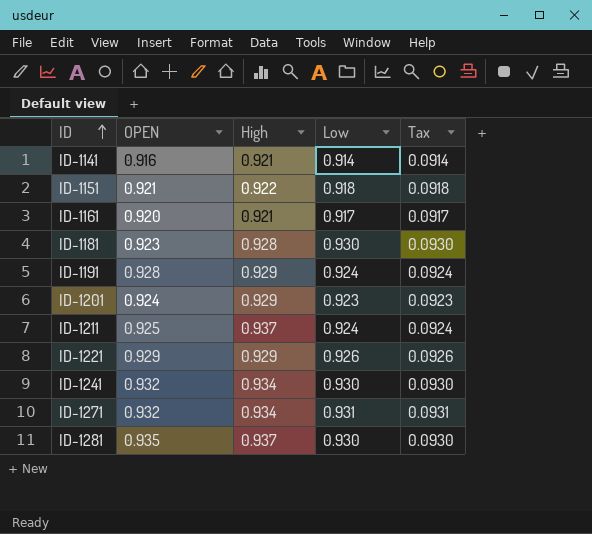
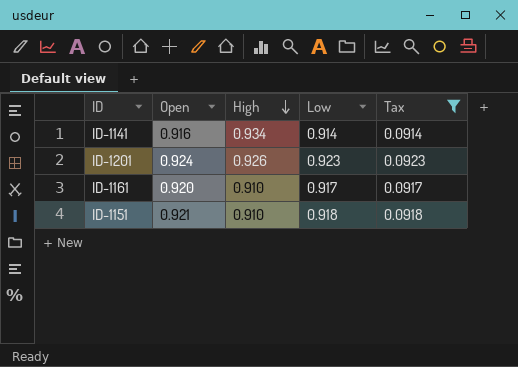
filter: none -> Tax <= 0.0923
row order: ID ascending -> High descending
column name: OPEN -> Open
ID-1141 | High: 0.921 -> 0.934
ID-1201 | High: 0.929 -> 0.926
ID-1161 | High: 0.921 -> 0.910
ID-1151 | High: 0.922 -> 0.910

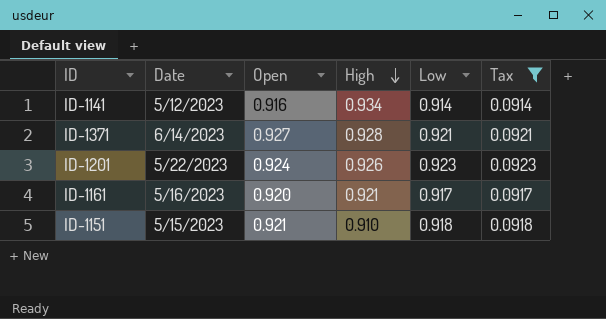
column Date | position: none -> 2
row ID-1371: none -> 6/14/2023 | 0.927 | 0.928 | 0.921 | 0.0921
ID-1161 | High: 0.910 -> 0.921

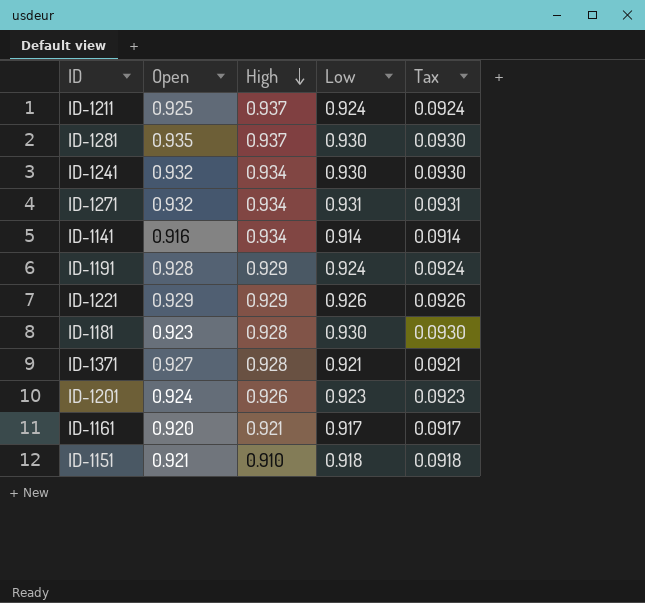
filter: Tax <= 0.0923 -> none
column Date | position: 2 -> none

